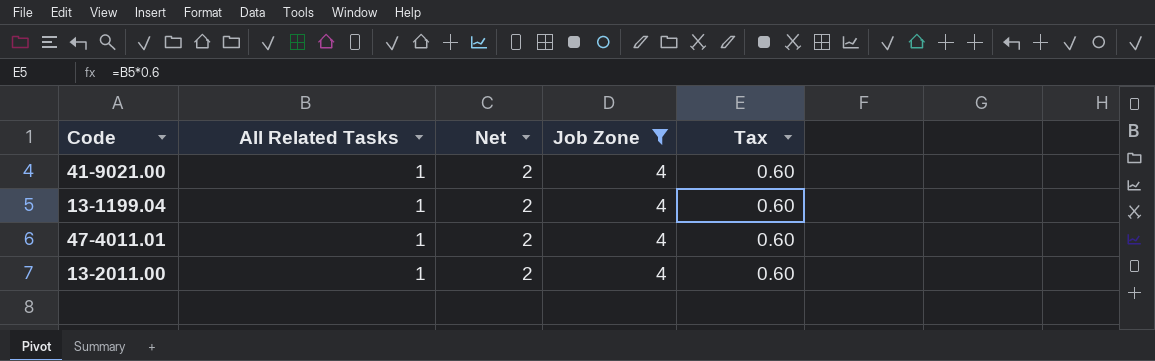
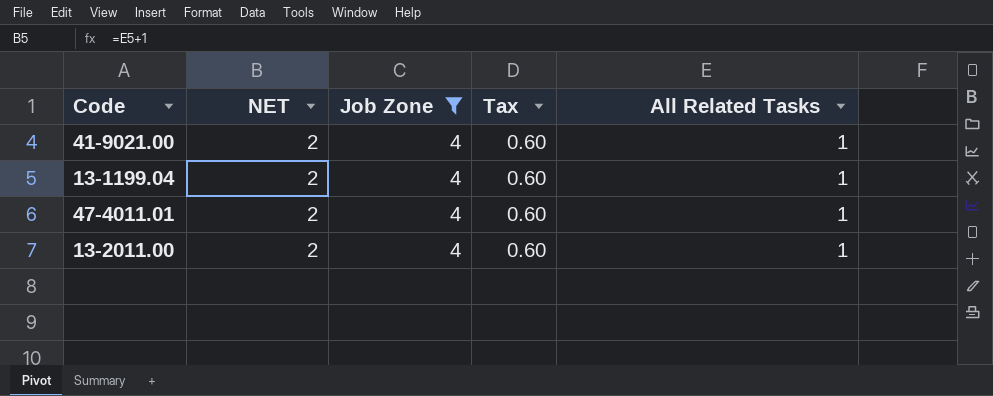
column name: Net -> NET
column All Related Tasks | position: 2 -> 5

